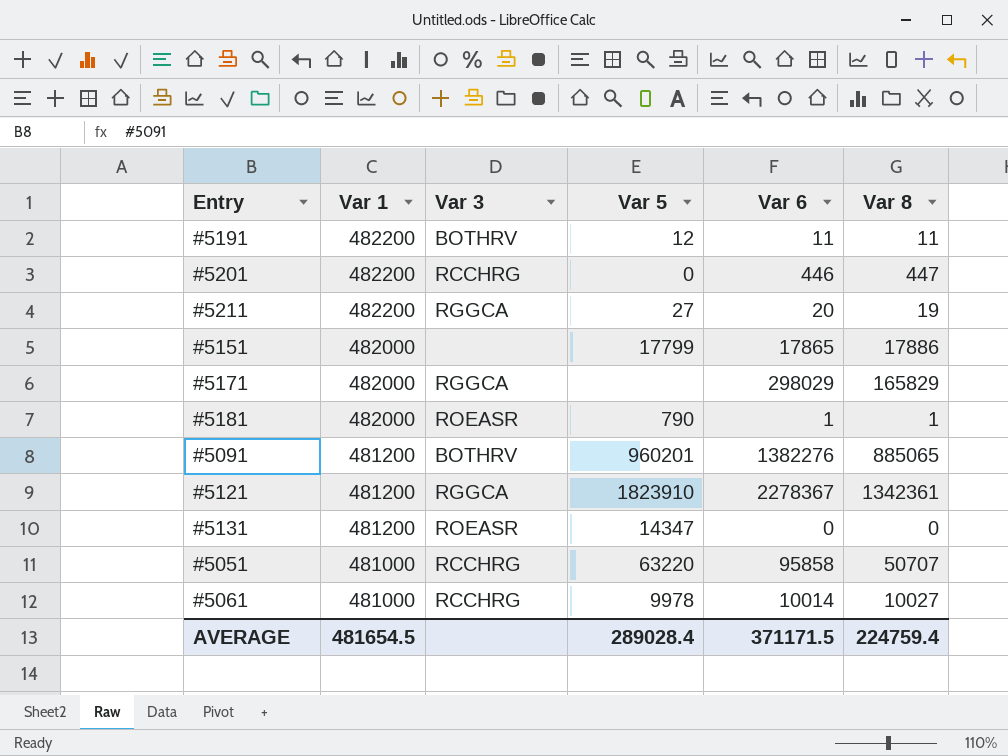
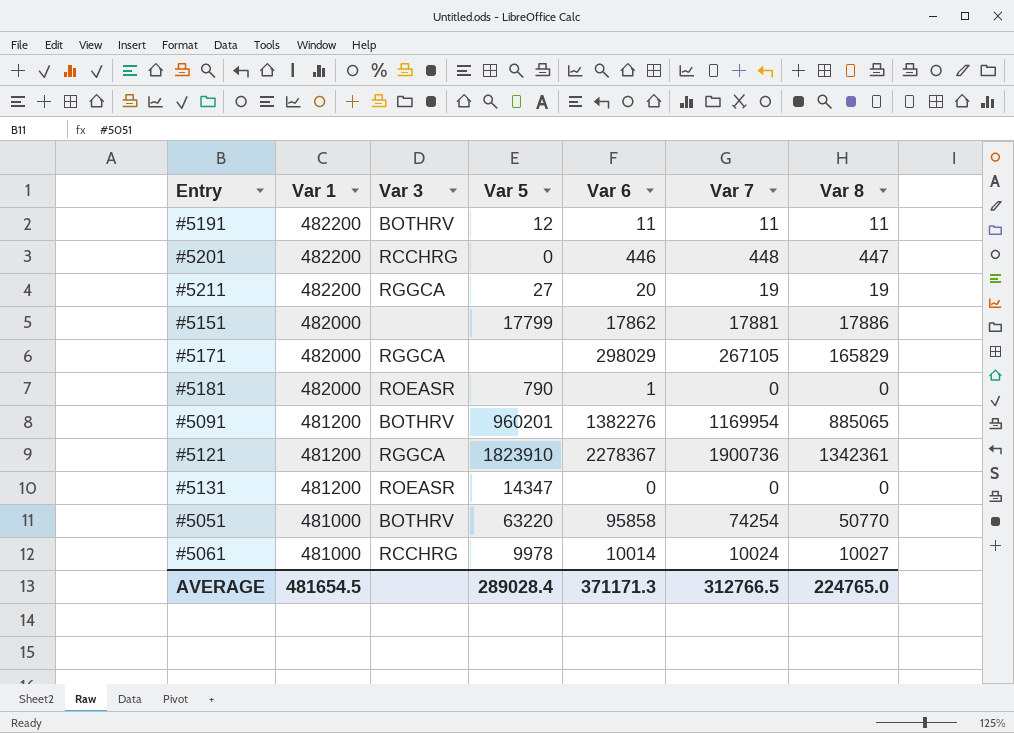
column Var 7 | position: none -> 6
#5151 | Var 6: 17865 -> 17862
#5181 | Var 8: 1 -> 0
#5051 | Var 3: RCCHRG -> BOTHRV
#5051 | Var 8: 50707 -> 50770
AVERAGE | Var 6: 371171.5 -> 371171.3
AVERAGE | Var 8: 224759.4 -> 224765.0

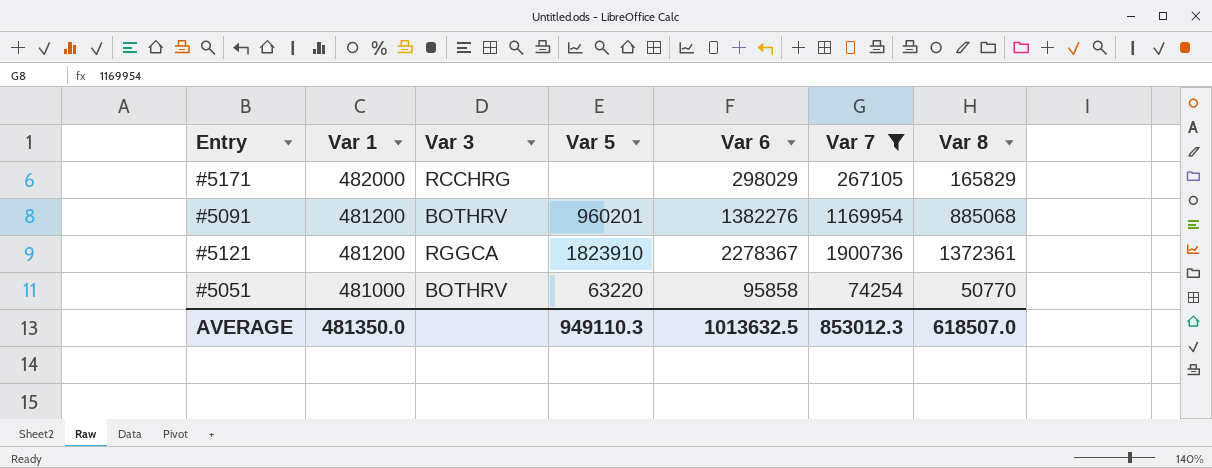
filter: none -> Var 7 >= 74254
#5171 | Var 3: RGGCA -> RCCHRG
#5091 | Var 8: 885065 -> 885068
#5121 | Var 8: 1342361 -> 1372361
AVERAGE | Var 1: 481654.5 -> 481350.0
AVERAGE | Var 5: 289028.4 -> 949110.3
AVERAGE | Var 6: 371171.3 -> 1013632.5
AVERAGE | Var 7: 312766.5 -> 853012.3
AVERAGE | Var 8: 224765.0 -> 618507.0

